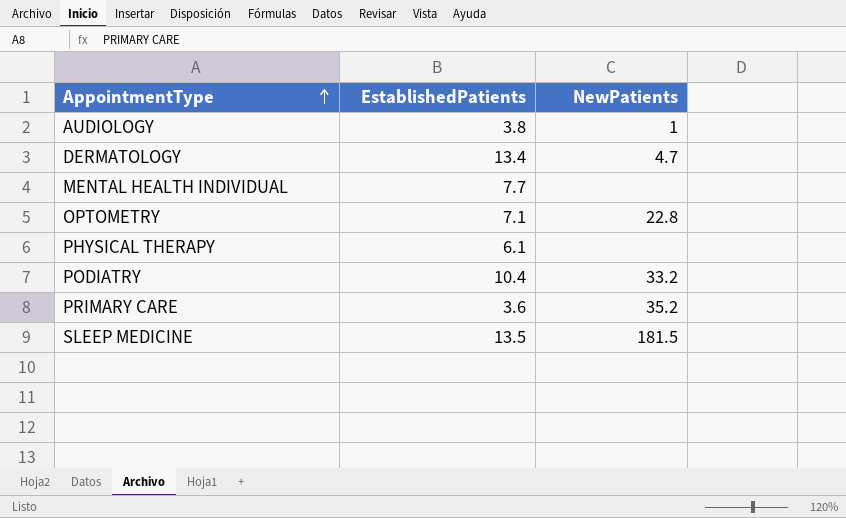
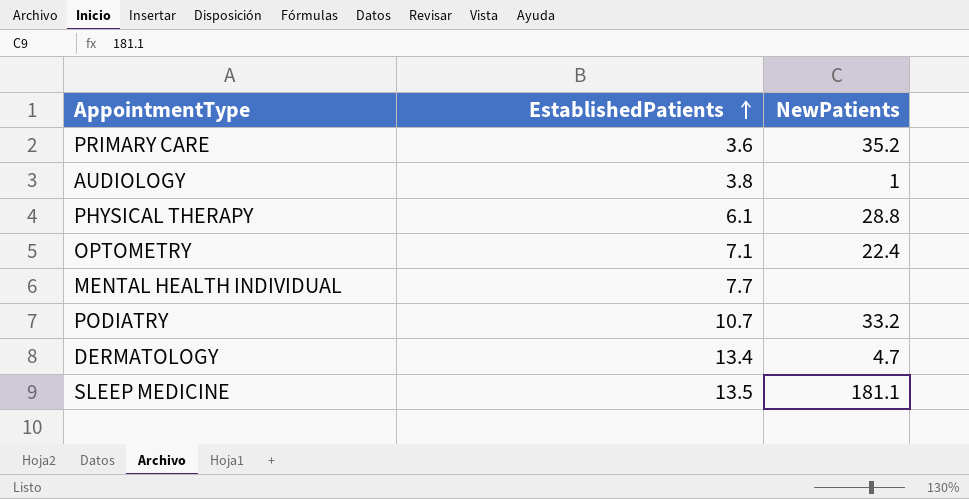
row order: AppointmentType ascending -> EstablishedPatients ascending
PHYSICAL THERAPY | NewPatients: none -> 28.8
OPTOMETRY | NewPatients: 22.8 -> 22.4
PODIATRY | EstablishedPatients: 10.4 -> 10.7
SLEEP MEDICINE | NewPatients: 181.5 -> 181.1

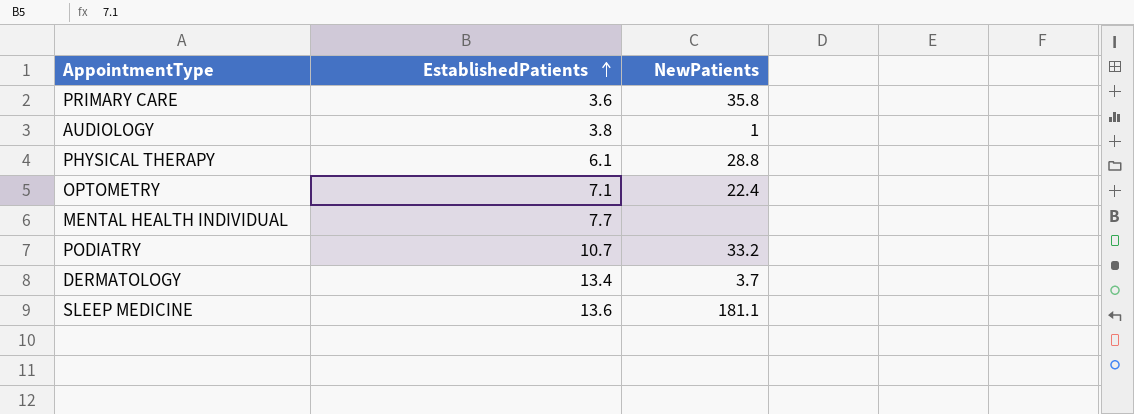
PRIMARY CARE | NewPatients: 35.2 -> 35.8
DERMATOLOGY | NewPatients: 4.7 -> 3.7
SLEEP MEDICINE | EstablishedPatients: 13.5 -> 13.6

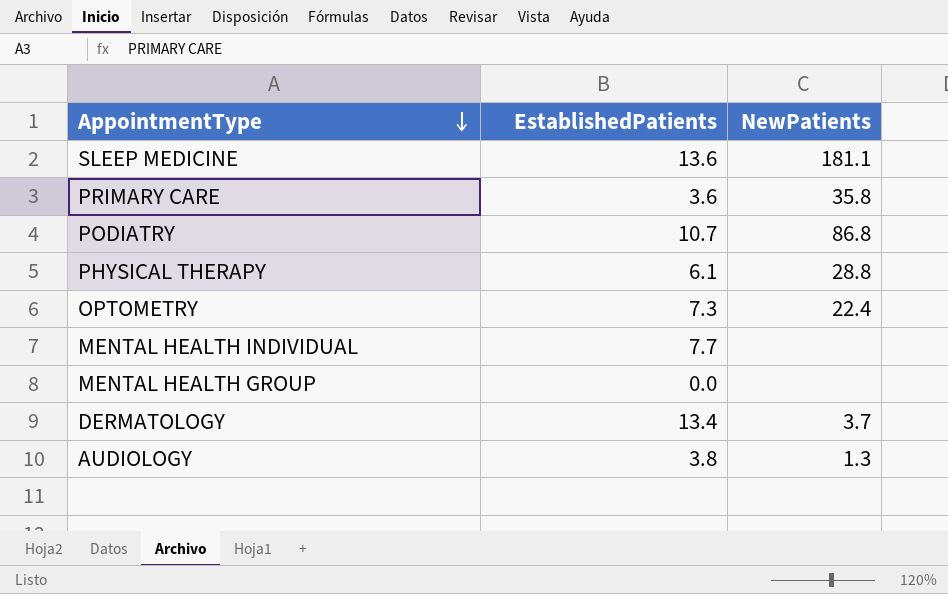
row order: EstablishedPatients ascending -> AppointmentType descending
PODIATRY | NewPatients: 33.2 -> 86.8
OPTOMETRY | EstablishedPatients: 7.1 -> 7.3
row MENTAL HEALTH GROUP: none -> 0.0 | none
AUDIOLOGY | NewPatients: 1 -> 1.3

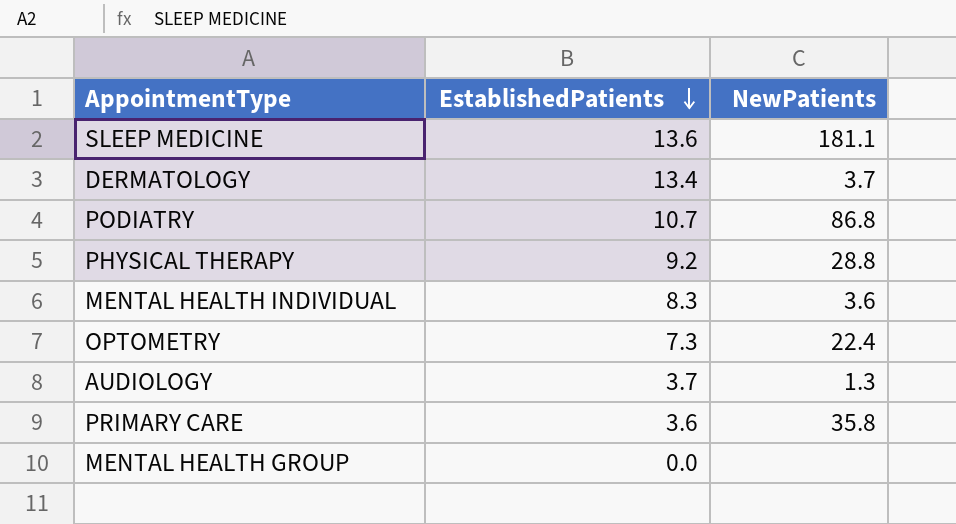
row order: AppointmentType descending -> EstablishedPatients descending
PHYSICAL THERAPY | EstablishedPatients: 6.1 -> 9.2
MENTAL HEALTH INDIVIDUAL | EstablishedPatients: 7.7 -> 8.3
MENTAL HEALTH INDIVIDUAL | NewPatients: none -> 3.6
AUDIOLOGY | EstablishedPatients: 3.8 -> 3.7

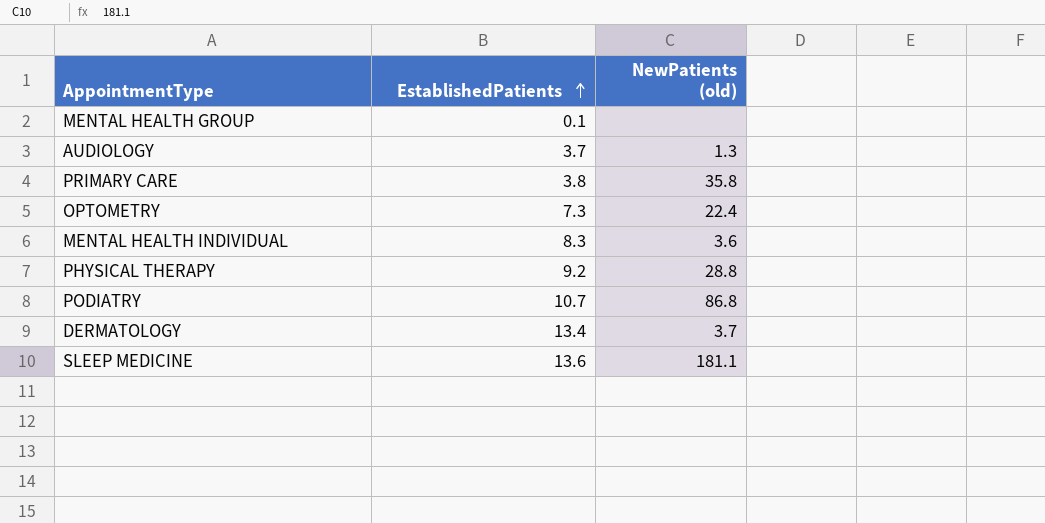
row order: EstablishedPatients descending -> EstablishedPatients ascending
column name: NewPatients -> NewPatients (old)
MENTAL HEALTH GROUP | EstablishedPatients: 0.0 -> 0.1
PRIMARY CARE | EstablishedPatients: 3.6 -> 3.8

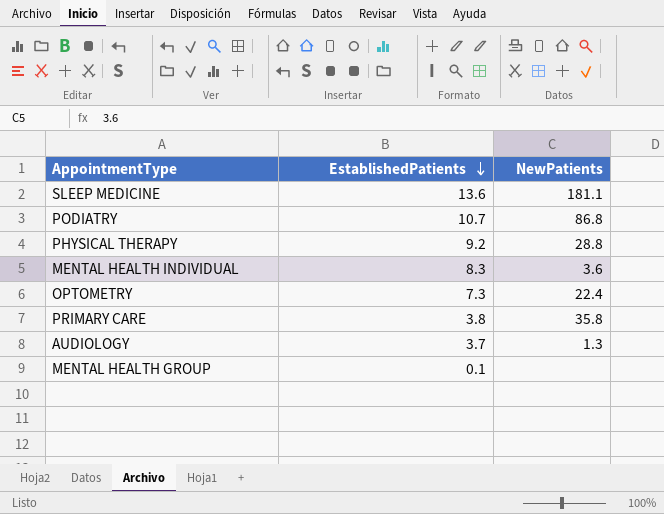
row order: EstablishedPatients ascending -> EstablishedPatients descending
column name: NewPatients (old) -> NewPatients
row DERMATOLOGY: 13.4 | 3.7 -> none

